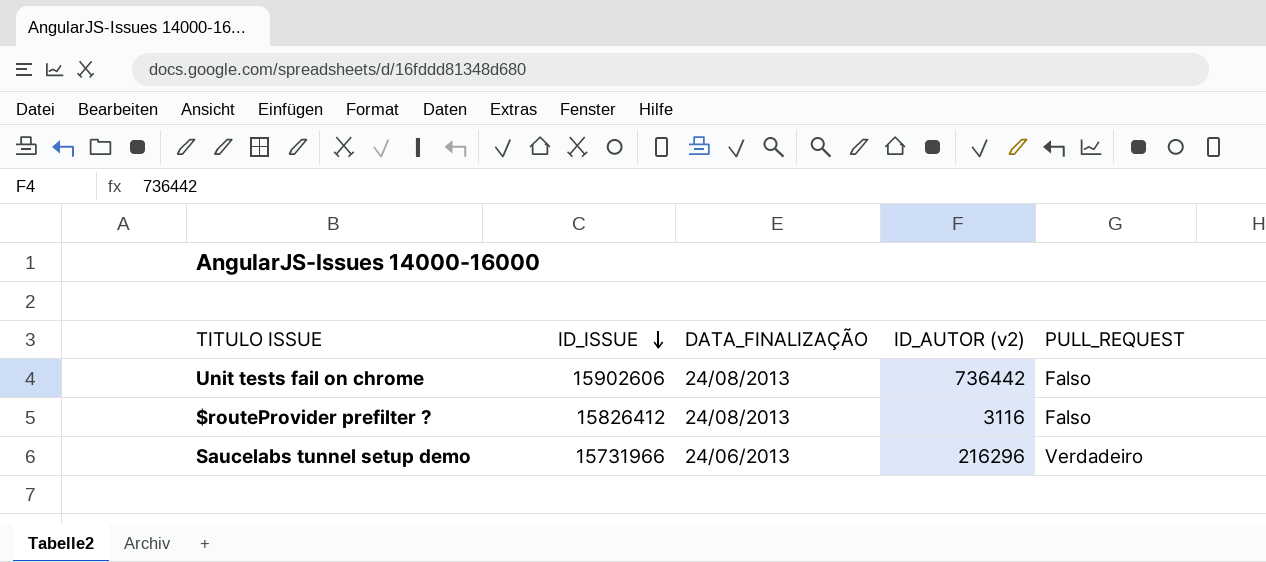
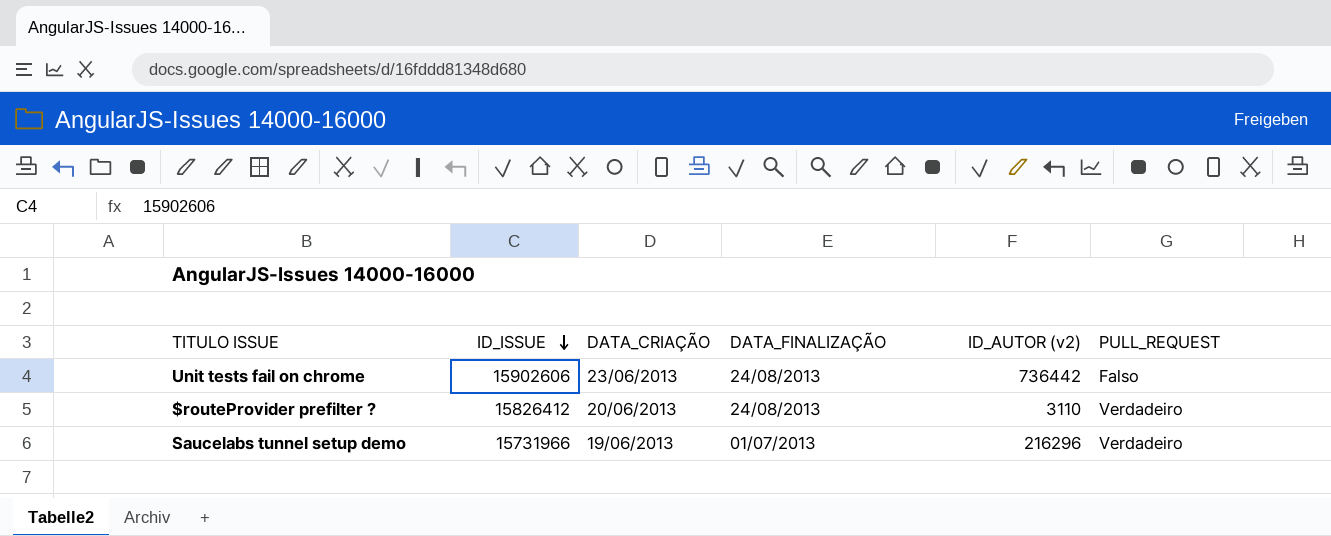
column DATA_CRIAÇÃO | position: none -> 3
$routeProvider prefilter ? | ID_AUTOR (v2): 3116 -> 3110
$routeProvider prefilter ? | PULL_REQUEST: Falso -> Verdadeiro
Saucelabs tunnel setup demo | DATA_FINALIZAÇÃO: 24/06/2013 -> 01/07/2013

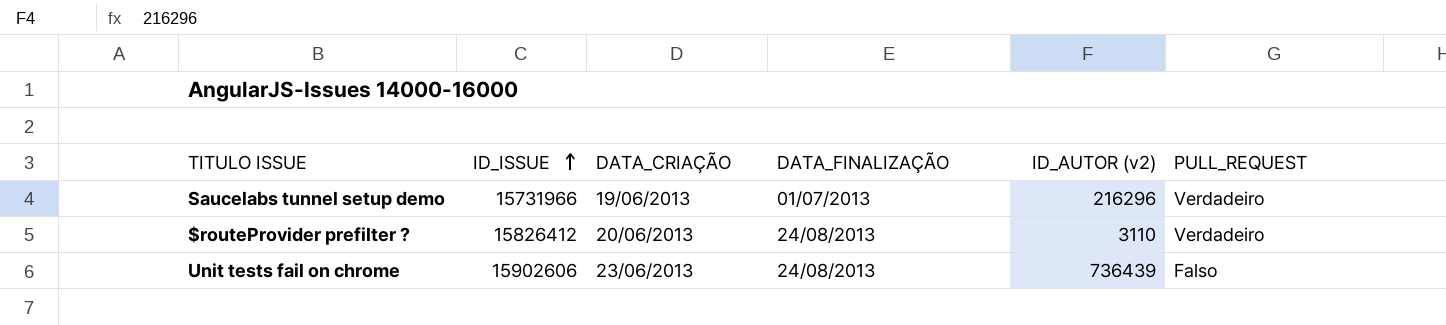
row order: ID_ISSUE descending -> ID_ISSUE ascending
Unit tests fail on chrome | ID_AUTOR (v2): 736442 -> 736439

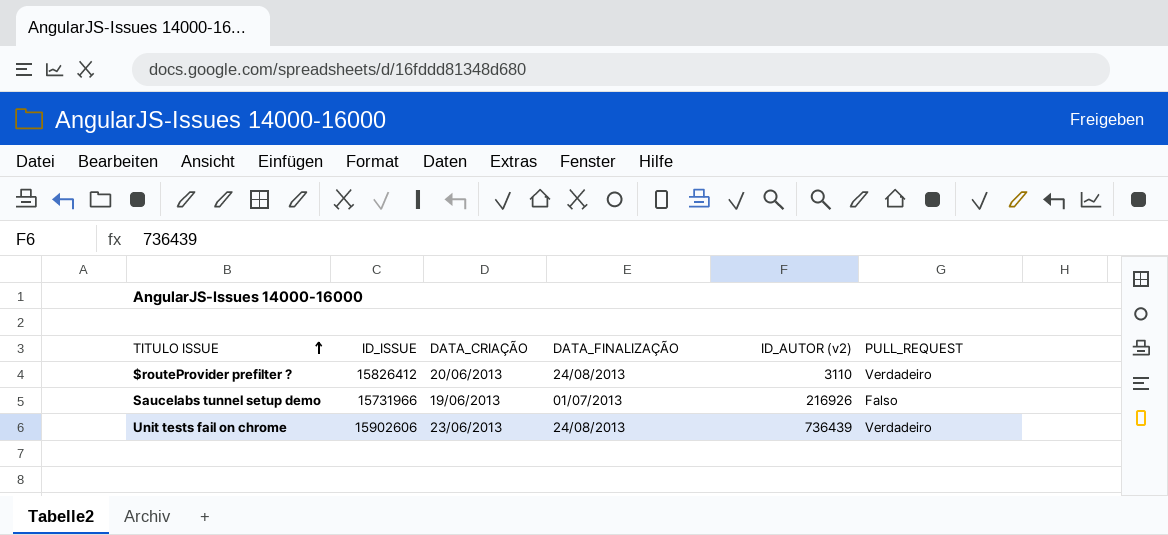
row order: ID_ISSUE ascending -> TITULO ISSUE ascending
Saucelabs tunnel setup demo | ID_AUTOR (v2): 216296 -> 216926
Saucelabs tunnel setup demo | PULL_REQUEST: Verdadeiro -> Falso
Unit tests fail on chrome | PULL_REQUEST: Falso -> Verdadeiro

